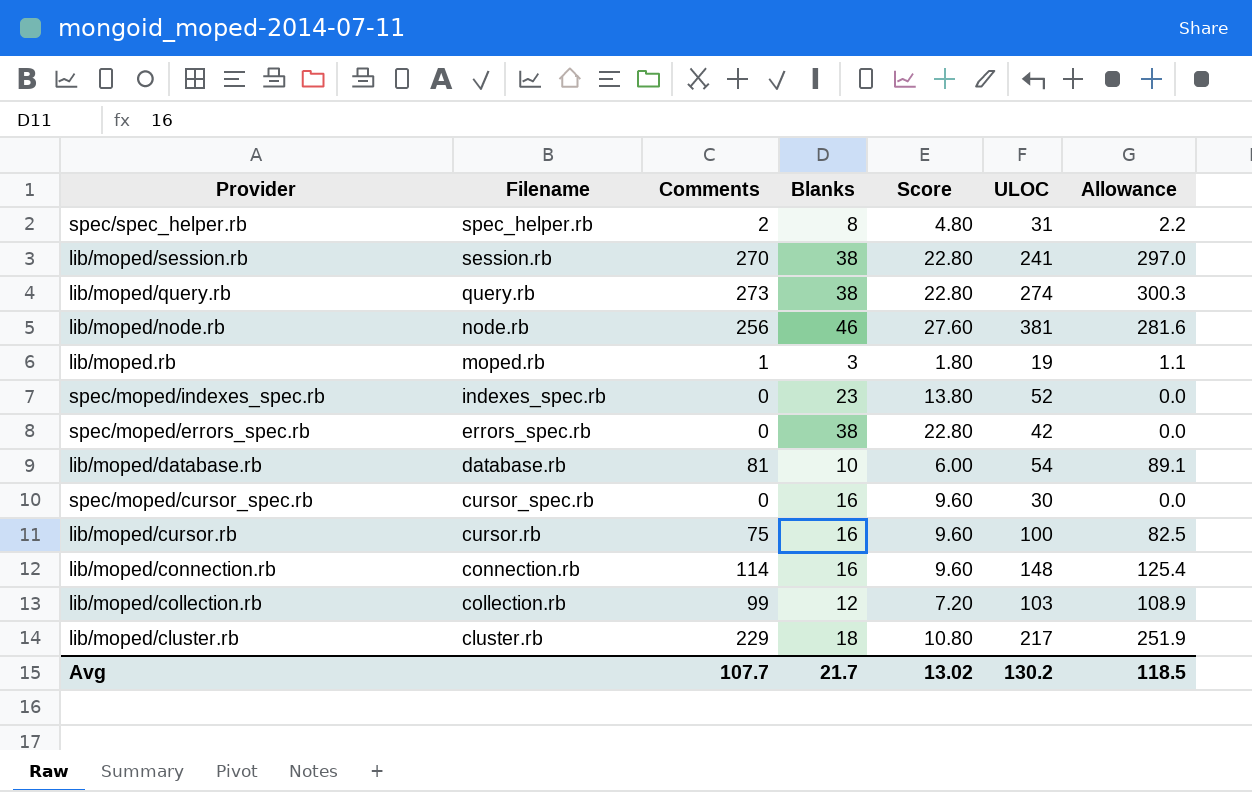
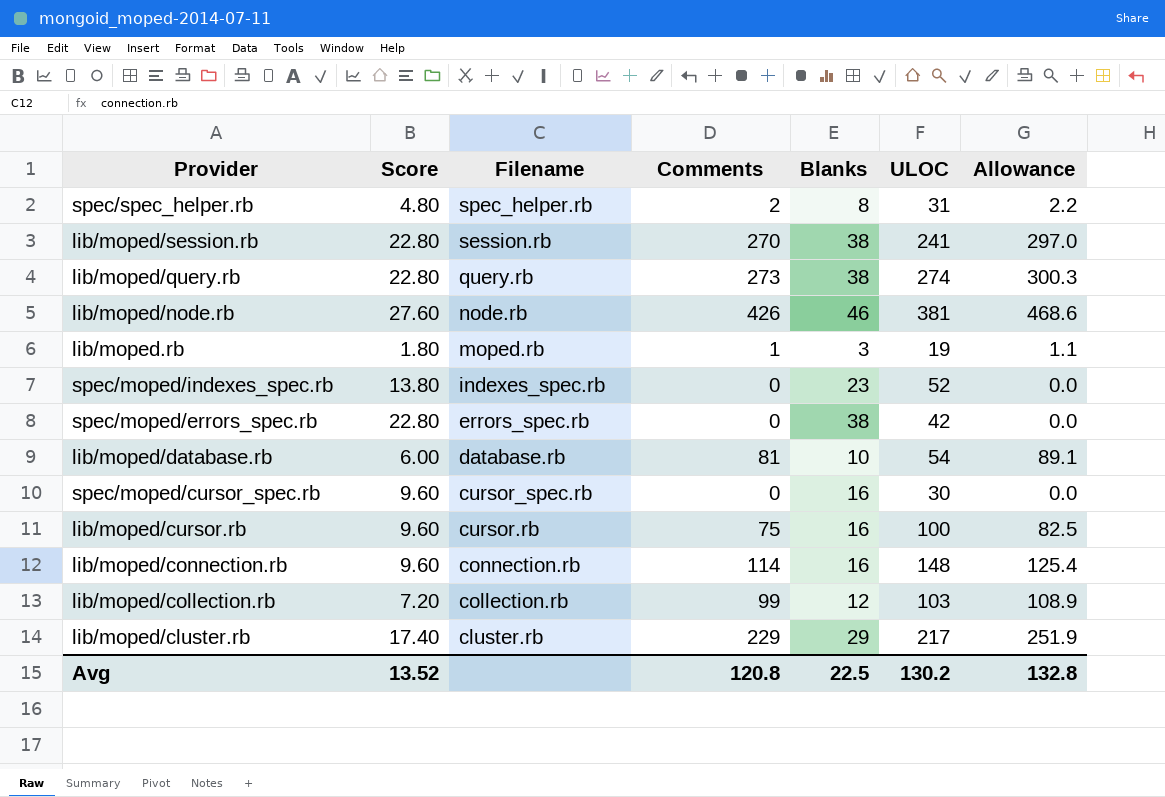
column Score | position: 5 -> 2
lib/moped/node.rb | Comments: 256 -> 426
lib/moped/node.rb | Allowance: 281.6 -> 468.6
lib/moped/cluster.rb | Score: 10.80 -> 17.40
lib/moped/cluster.rb | Blanks: 18 -> 29
Avg | Score: 13.02 -> 13.52
Avg | Comments: 107.7 -> 120.8
Avg | Blanks: 21.7 -> 22.5
Avg | Allowance: 118.5 -> 132.8

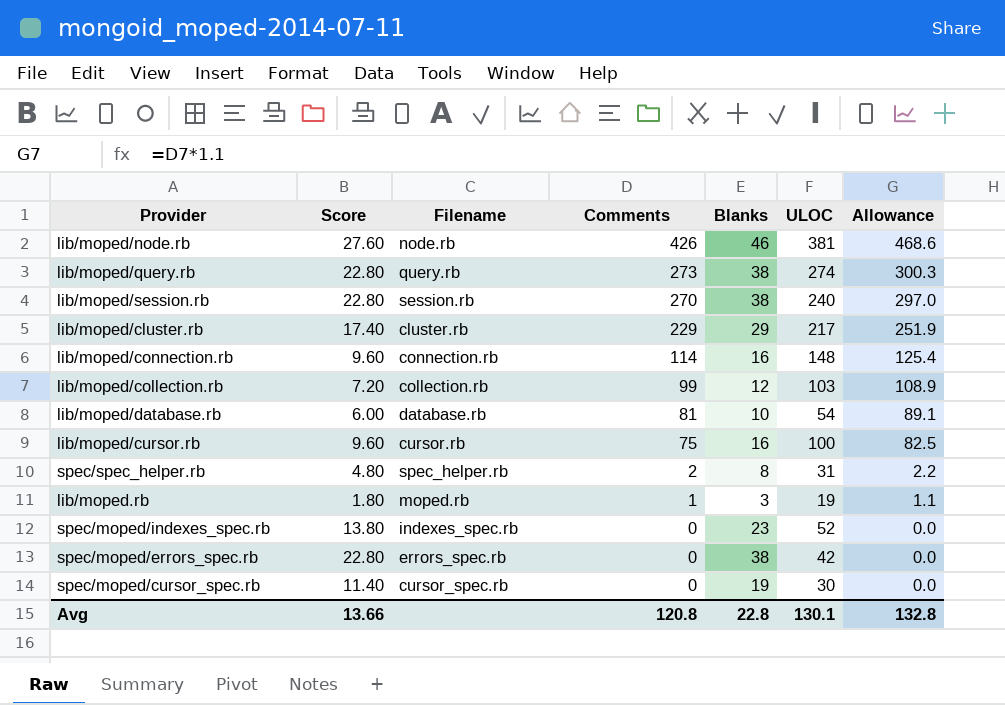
row order: Filename descending -> Comments descending
lib/moped/session.rb | ULOC: 241 -> 240
spec/moped/cursor_spec.rb | Score: 9.60 -> 11.40
spec/moped/cursor_spec.rb | Blanks: 16 -> 19
Avg | Score: 13.52 -> 13.66
Avg | Blanks: 22.5 -> 22.8
Avg | ULOC: 130.2 -> 130.1

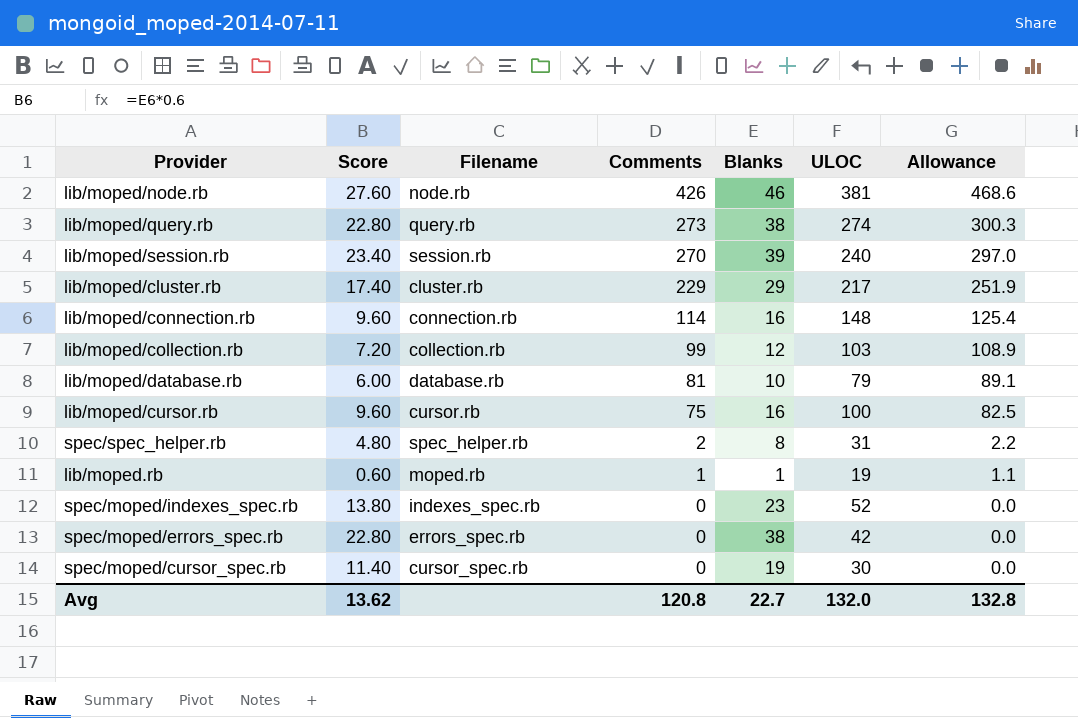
lib/moped/session.rb | Score: 22.80 -> 23.40
lib/moped/session.rb | Blanks: 38 -> 39
lib/moped/database.rb | ULOC: 54 -> 79
lib/moped.rb | Score: 1.80 -> 0.60
lib/moped.rb | Blanks: 3 -> 1
Avg | Score: 13.66 -> 13.62
Avg | Blanks: 22.8 -> 22.7
Avg | ULOC: 130.1 -> 132.0

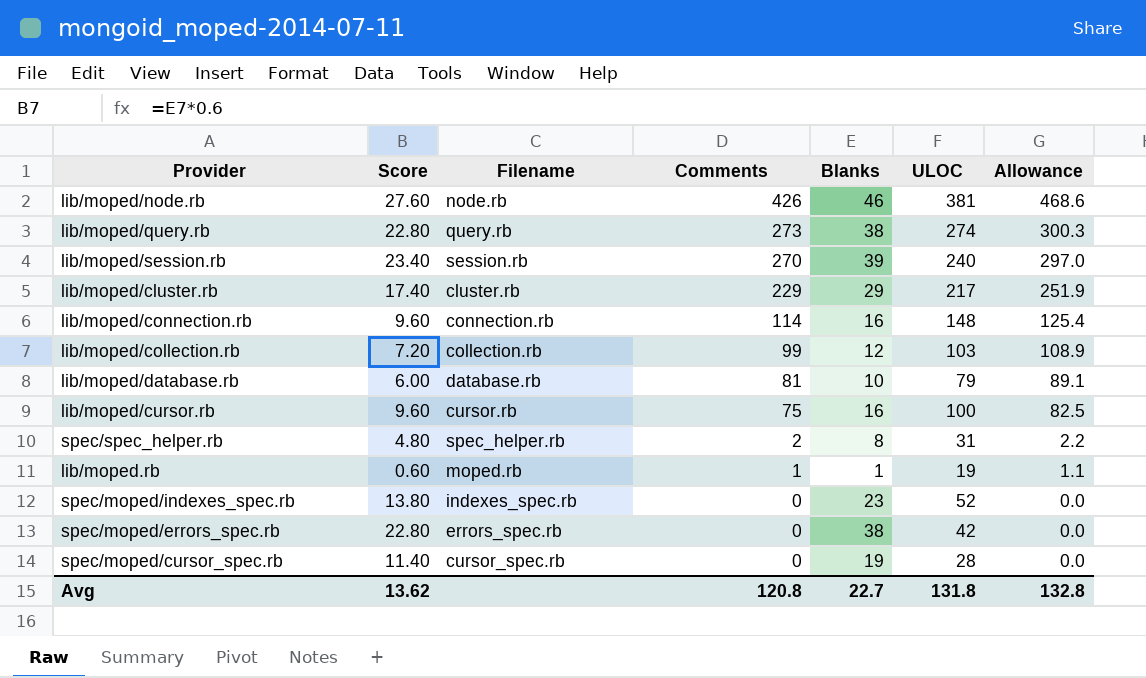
spec/moped/cursor_spec.rb | ULOC: 30 -> 28
Avg | ULOC: 132.0 -> 131.8

